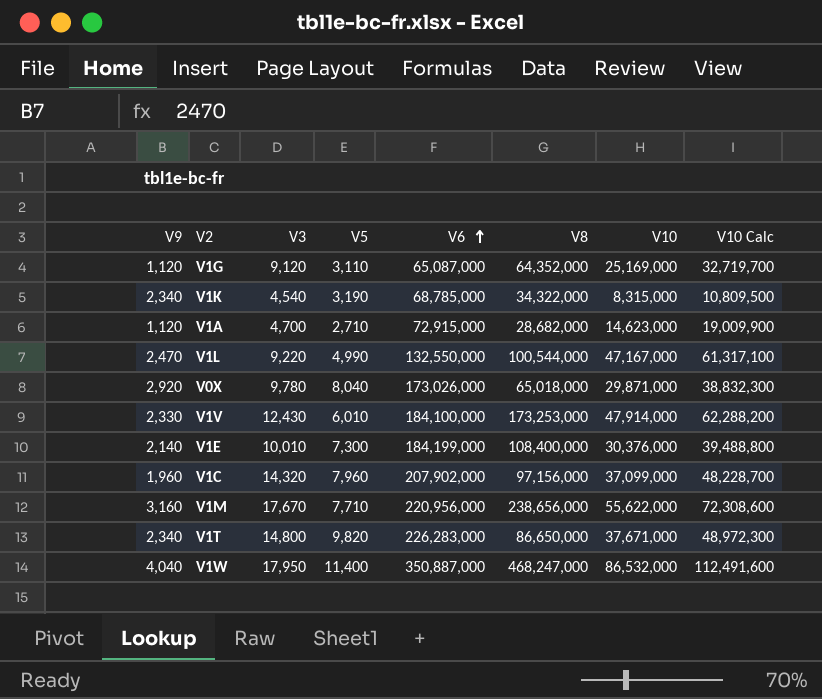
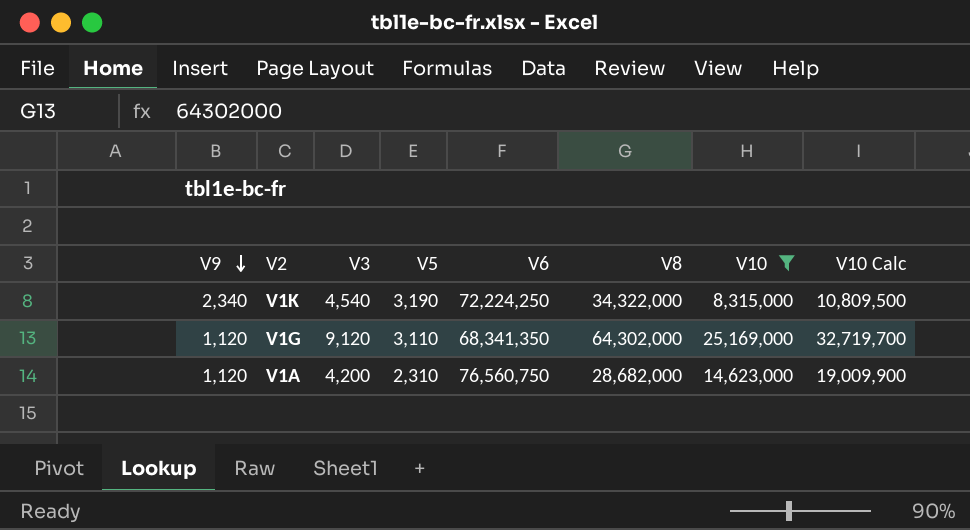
filter: none -> V10 <= 25,169,000
row order: V6 ascending -> V9 descending
V1K | V6: 68,785,000 -> 72,224,250
V1G | V6: 65,087,000 -> 68,341,350
V1G | V8: 64,352,000 -> 64,302,000
V1A | V3: 4,700 -> 4,200
V1A | V5: 2,710 -> 2,310
V1A | V6: 72,915,000 -> 76,560,750

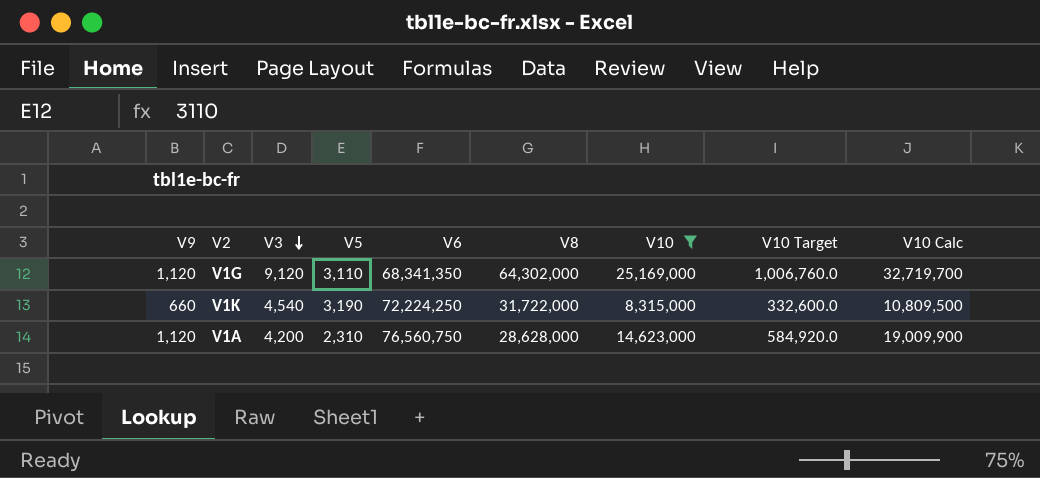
row order: V9 descending -> V3 descending
column V10 Target | formula: none -> [V10] * 0.04
V1K | V9: 2,340 -> 660
V1K | V8: 34,322,000 -> 31,722,000
V1A | V8: 28,682,000 -> 28,628,000

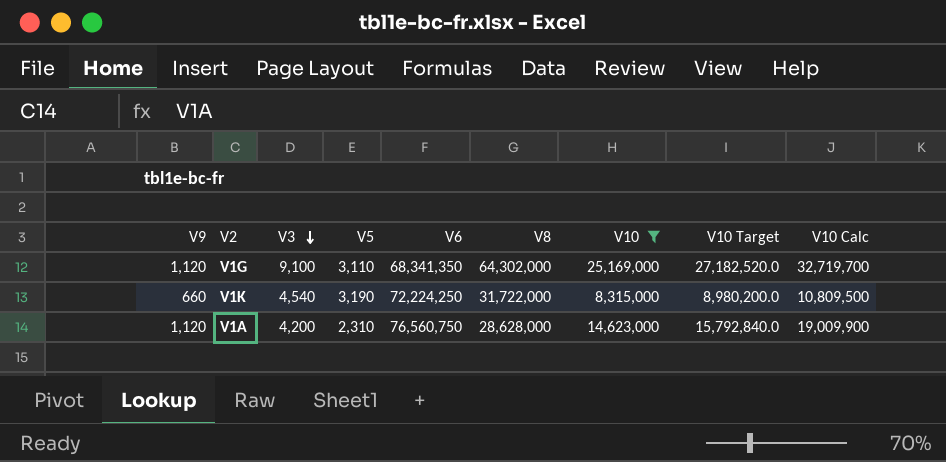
column V10 Target | formula: [V10] * 0.04 -> [V10] * 1.08
V1G | V3: 9,120 -> 9,100

